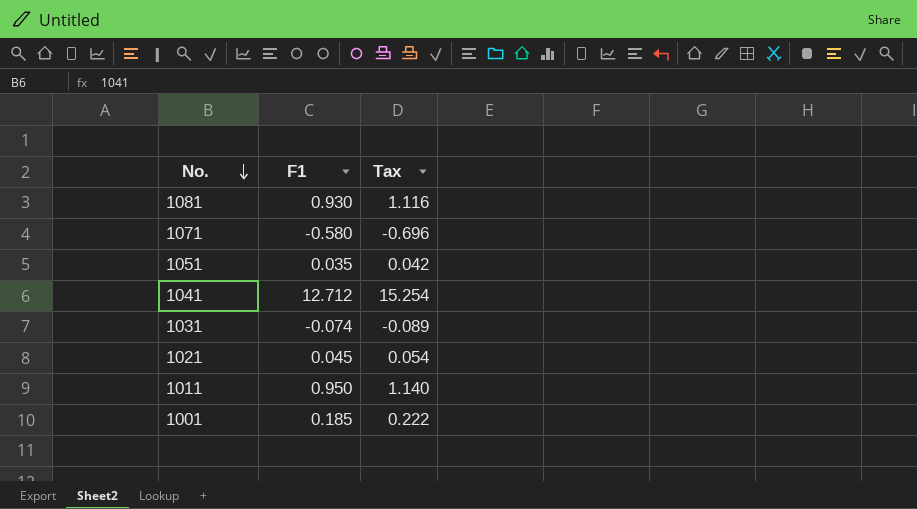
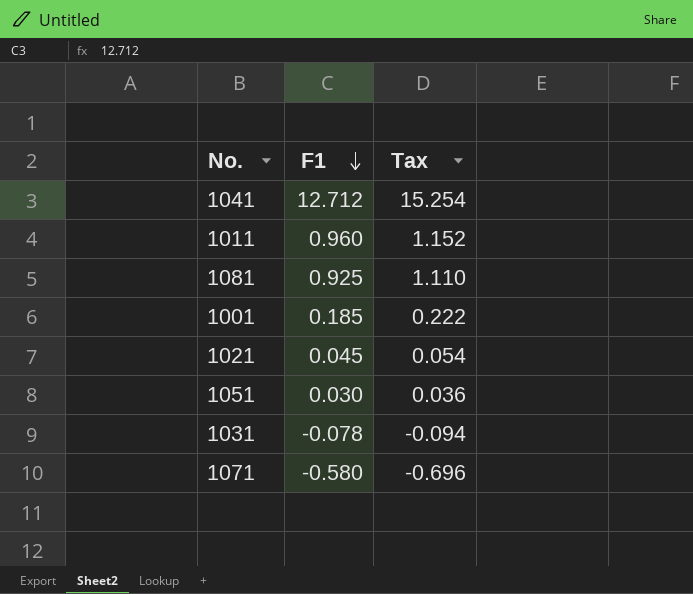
row order: No. descending -> F1 descending
1011 | F1: 0.950 -> 0.960
1011 | Tax: 1.140 -> 1.152
1081 | F1: 0.930 -> 0.925
1081 | Tax: 1.116 -> 1.110
1051 | F1: 0.035 -> 0.030
1051 | Tax: 0.042 -> 0.036
1031 | F1: -0.074 -> -0.078
1031 | Tax: -0.089 -> -0.094

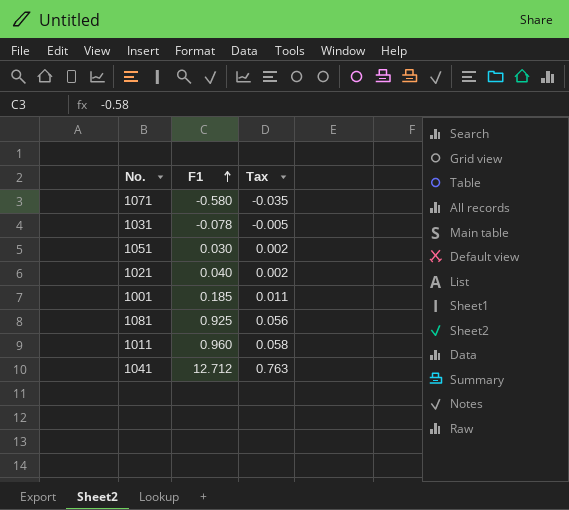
row order: F1 descending -> F1 ascending
column Tax | formula: [F1] * 1.2 -> [F1] * 0.06
1021 | F1: 0.045 -> 0.040

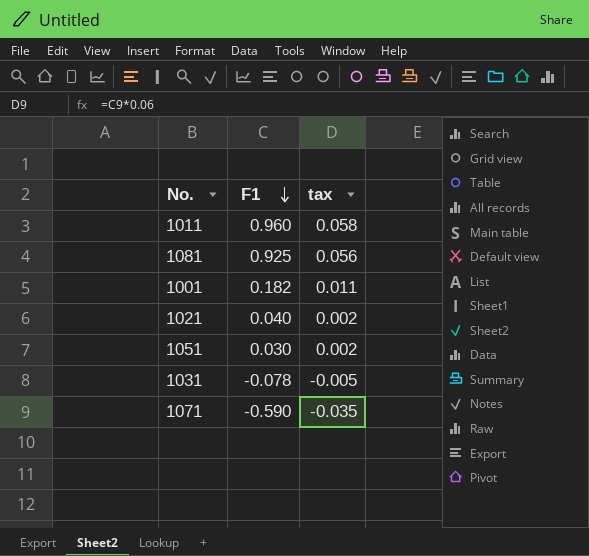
row order: F1 ascending -> F1 descending
column name: Tax -> tax
row 1041: 12.712 | 0.763 -> none
1001 | F1: 0.185 -> 0.182
1071 | F1: -0.580 -> -0.590

